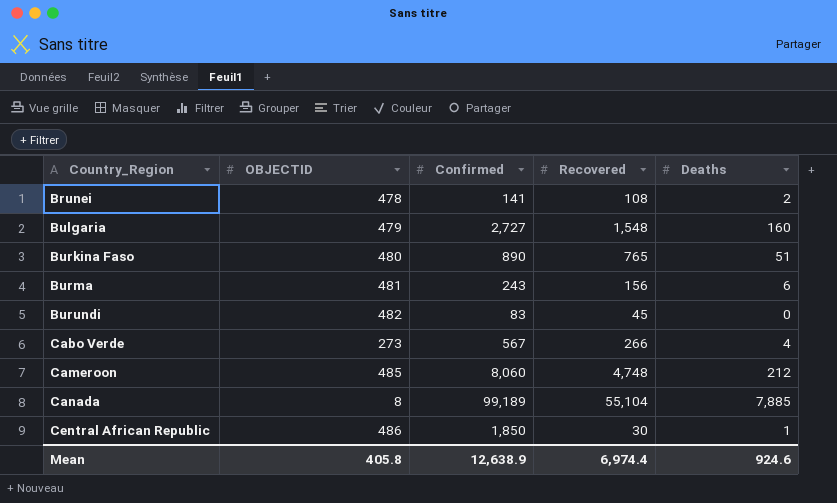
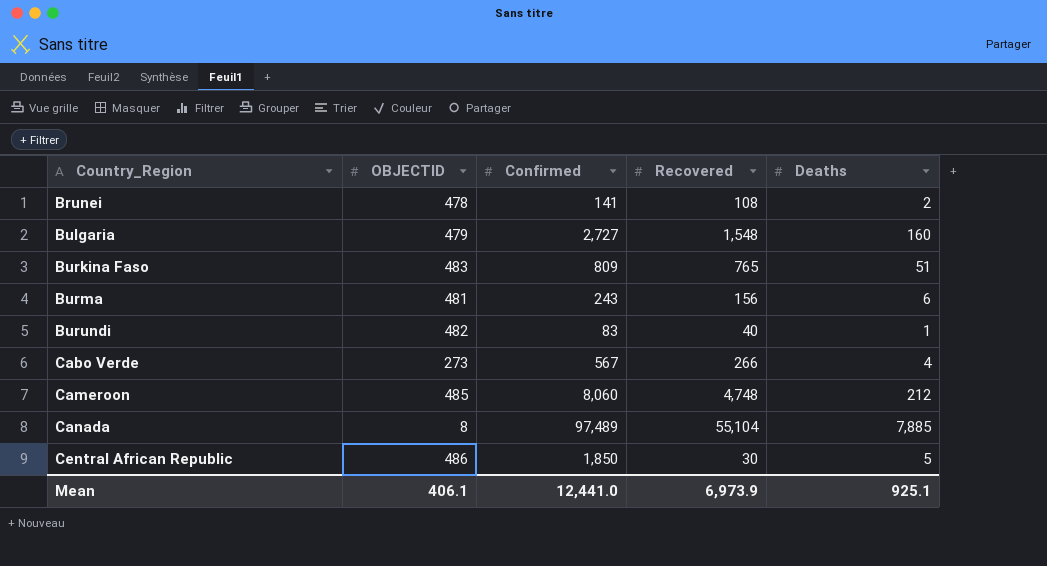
Burkina Faso | OBJECTID: 480 -> 483
Burkina Faso | Confirmed: 890 -> 809
Burundi | Recovered: 45 -> 40
Burundi | Deaths: 0 -> 1
Canada | Confirmed: 99,189 -> 97,489
Central African Republic | Deaths: 1 -> 5
Mean | OBJECTID: 405.8 -> 406.1
Mean | Confirmed: 12,638.9 -> 12,441.0
Mean | Recovered: 6,974.4 -> 6,973.9
Mean | Deaths: 924.6 -> 925.1

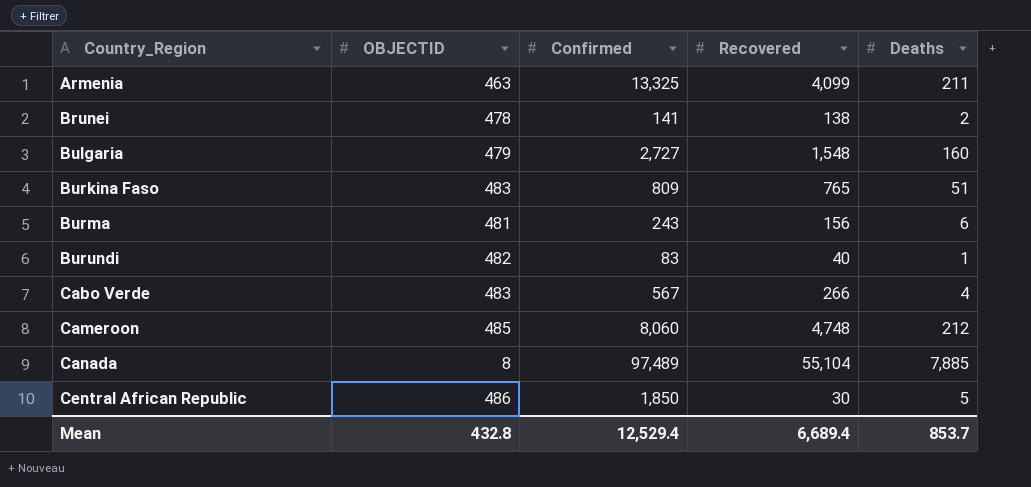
row Armenia: none -> 463 | 13,325 | 4,099 | 211
Brunei | Recovered: 108 -> 138
Cabo Verde | OBJECTID: 273 -> 483
Mean | OBJECTID: 406.1 -> 432.8
Mean | Confirmed: 12,441.0 -> 12,529.4
Mean | Recovered: 6,973.9 -> 6,689.4
Mean | Deaths: 925.1 -> 853.7

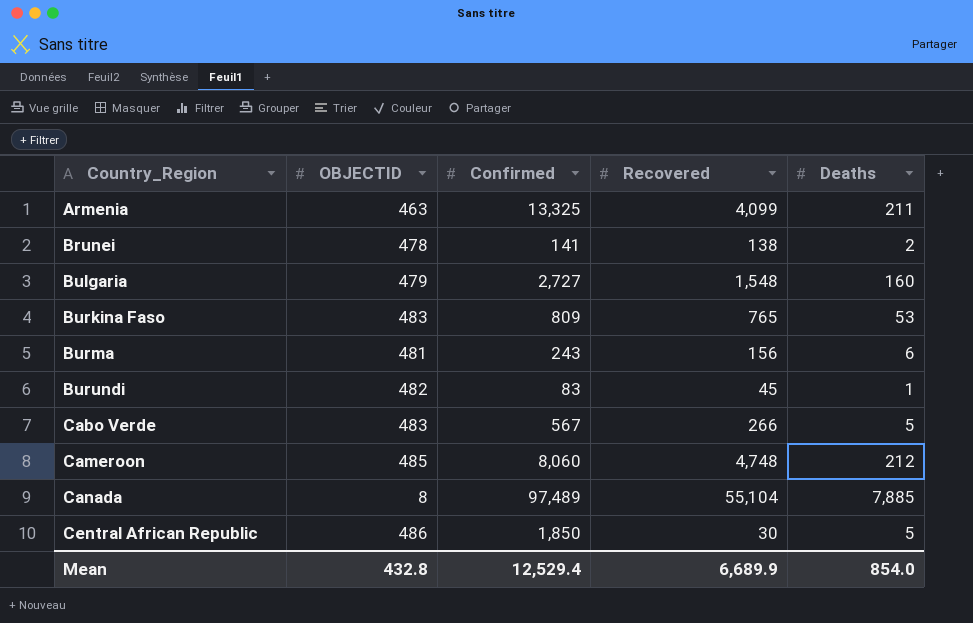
Burkina Faso | Deaths: 51 -> 53
Burundi | Recovered: 40 -> 45
Cabo Verde | Deaths: 4 -> 5
Mean | Recovered: 6,689.4 -> 6,689.9
Mean | Deaths: 853.7 -> 854.0

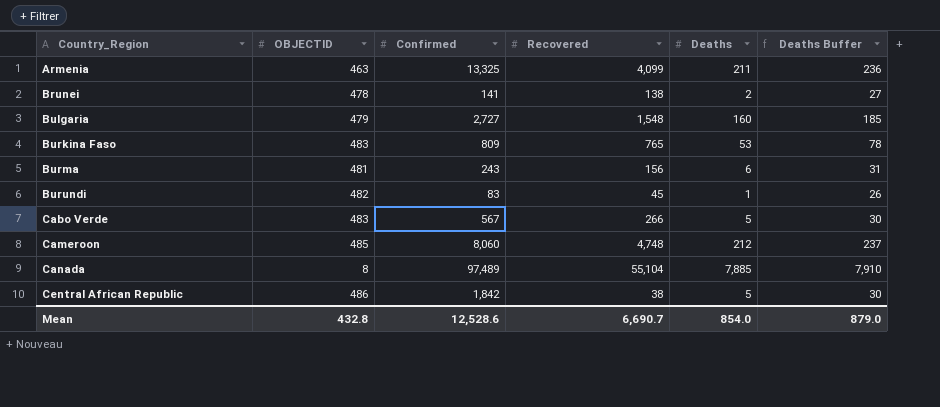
column Deaths Buffer | formula: none -> [Deaths] + 25
Central African Republic | Confirmed: 1,850 -> 1,842
Central African Republic | Recovered: 30 -> 38
Mean | Confirmed: 12,529.4 -> 12,528.6
Mean | Recovered: 6,689.9 -> 6,690.7

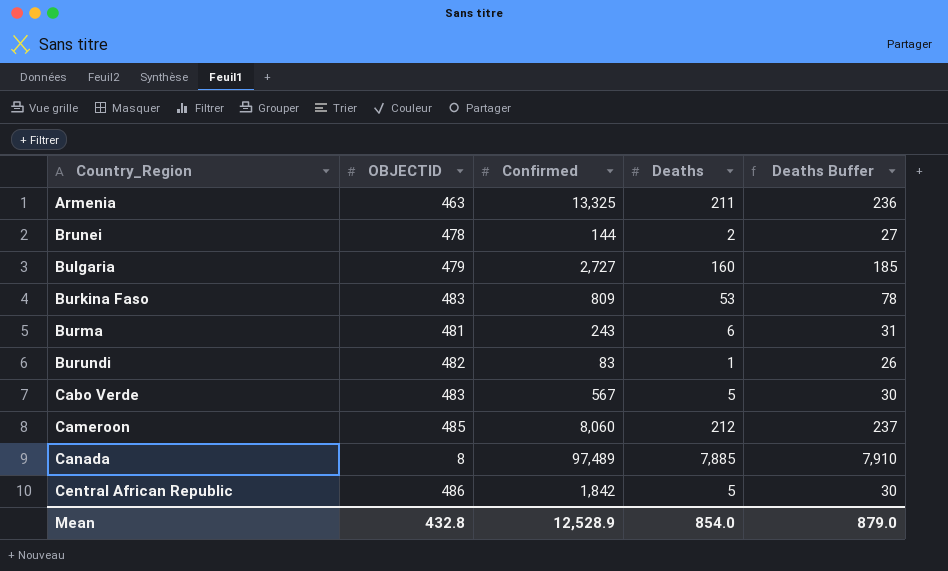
column Recovered | position: 4 -> none
Brunei | Confirmed: 141 -> 144
Mean | Confirmed: 12,528.6 -> 12,528.9

